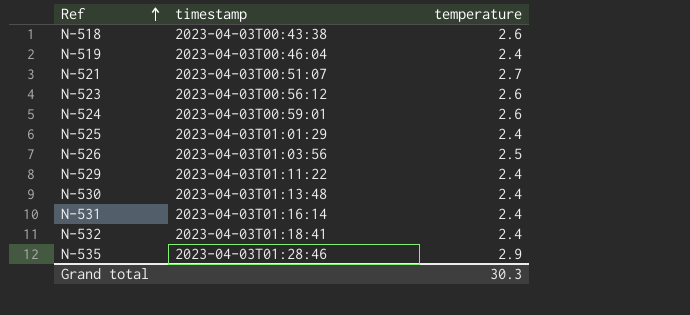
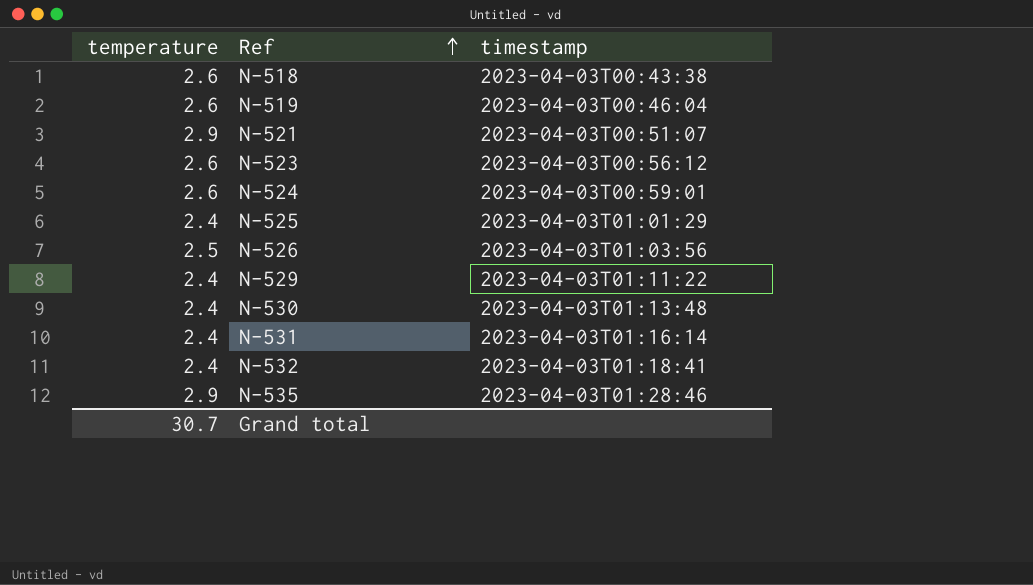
column temperature | position: 3 -> 1
N-519 | temperature: 2.4 -> 2.6
N-521 | temperature: 2.7 -> 2.9
Grand total | temperature: 30.3 -> 30.7

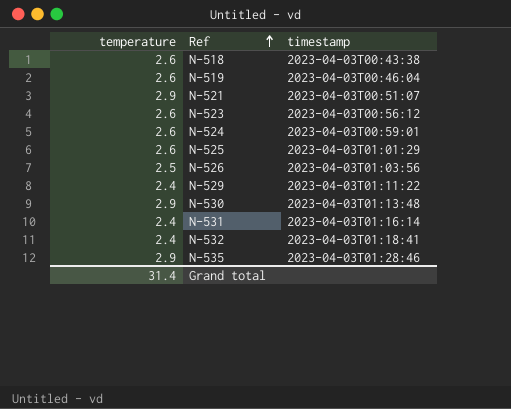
N-525 | temperature: 2.4 -> 2.6
N-530 | temperature: 2.4 -> 2.9
Grand total | temperature: 30.7 -> 31.4

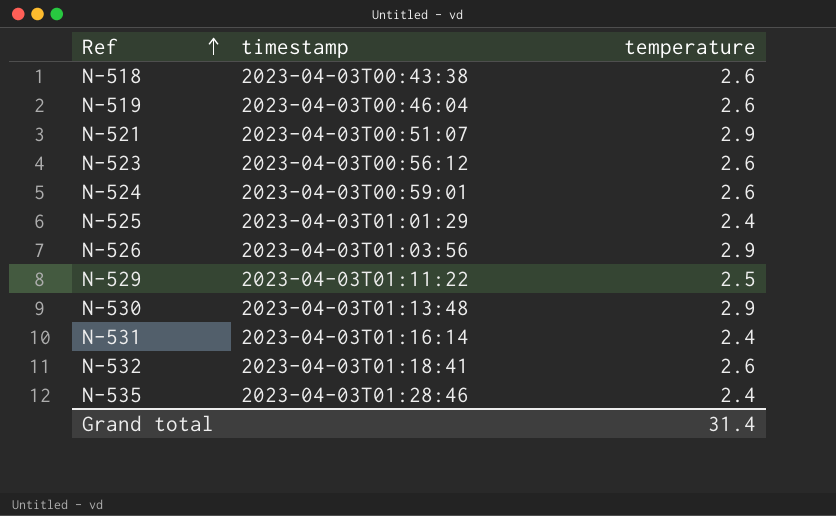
column temperature | position: 1 -> 3
N-525 | temperature: 2.6 -> 2.4
N-526 | temperature: 2.5 -> 2.9
N-529 | temperature: 2.4 -> 2.5
N-532 | temperature: 2.4 -> 2.6
N-535 | temperature: 2.9 -> 2.4

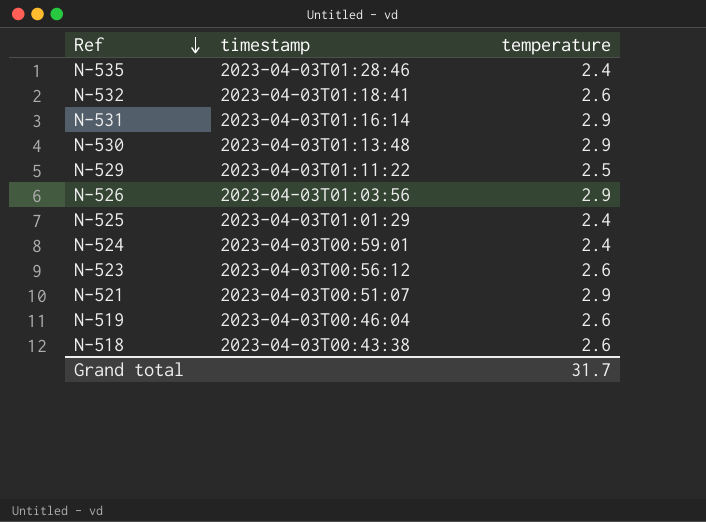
row order: Ref ascending -> Ref descending
N-531 | temperature: 2.4 -> 2.9
N-524 | temperature: 2.6 -> 2.4
Grand total | temperature: 31.4 -> 31.7

